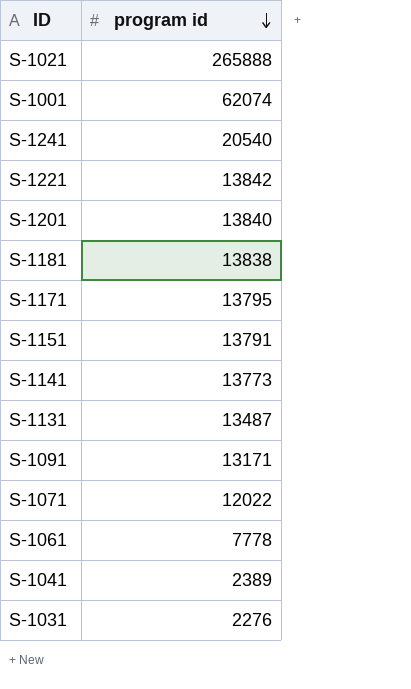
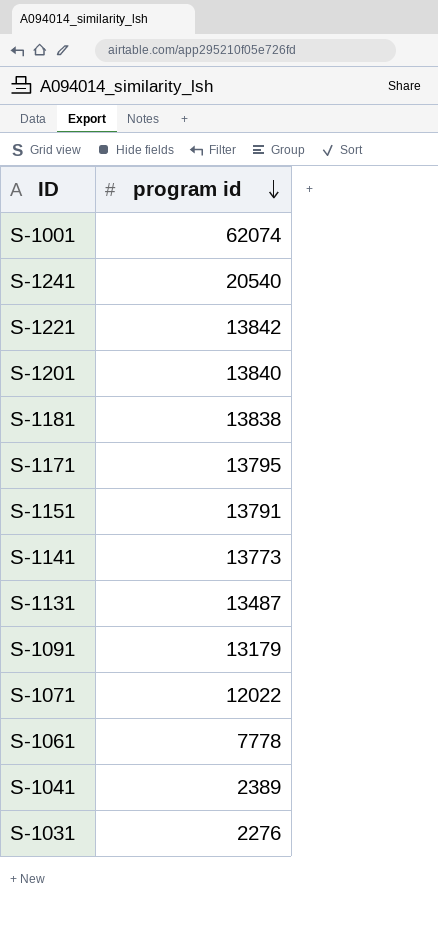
row S-1021: 265888 -> none
S-1091 | program id: 13171 -> 13179

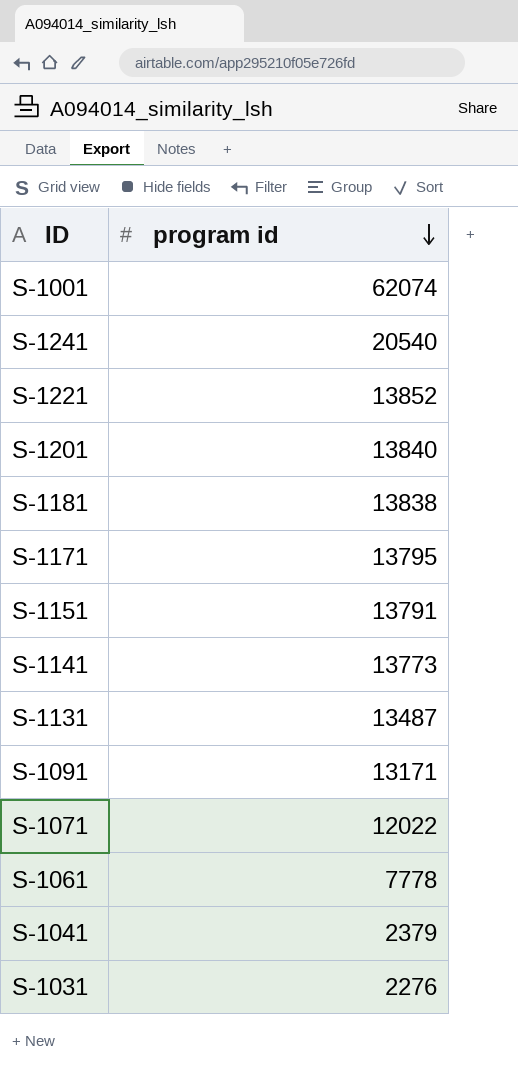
S-1221 | program id: 13842 -> 13852
S-1091 | program id: 13179 -> 13171
S-1041 | program id: 2389 -> 2379

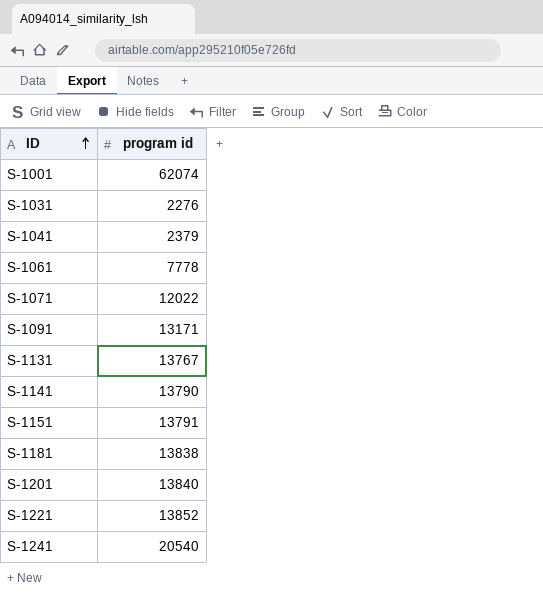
row order: program id descending -> ID ascending
row S-1171: 13795 -> none
S-1131 | program id: 13487 -> 13767
S-1141 | program id: 13773 -> 13790

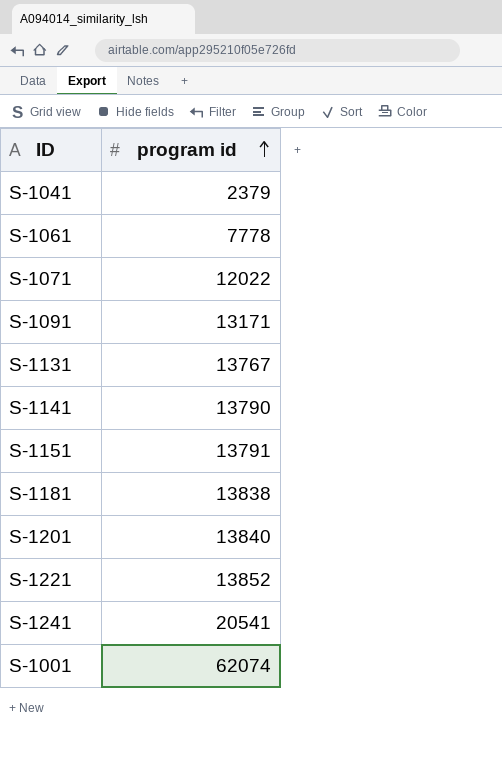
row order: ID ascending -> program id ascending
row S-1031: 2276 -> none
S-1241 | program id: 20540 -> 20541

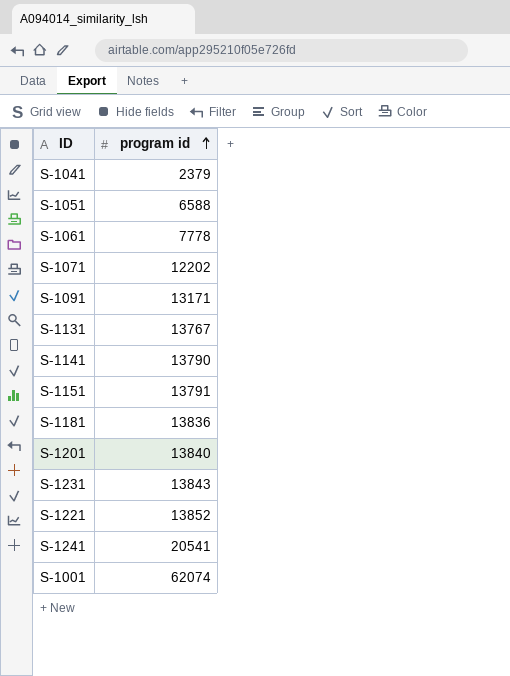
row S-1051: none -> 6588
S-1071 | program id: 12022 -> 12202
S-1181 | program id: 13838 -> 13836
row S-1231: none -> 13843

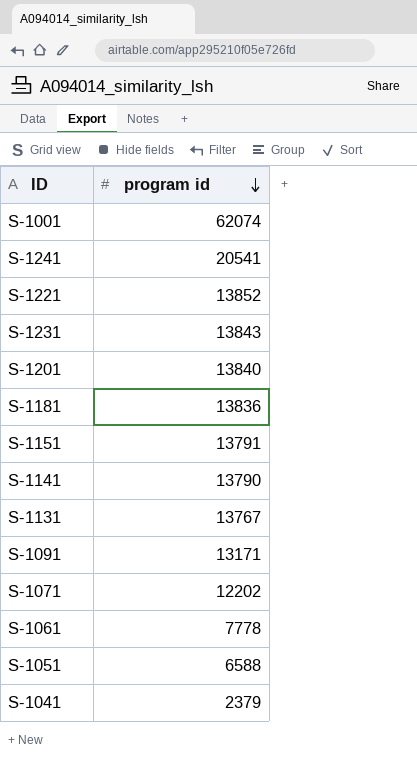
row order: program id ascending -> program id descending

